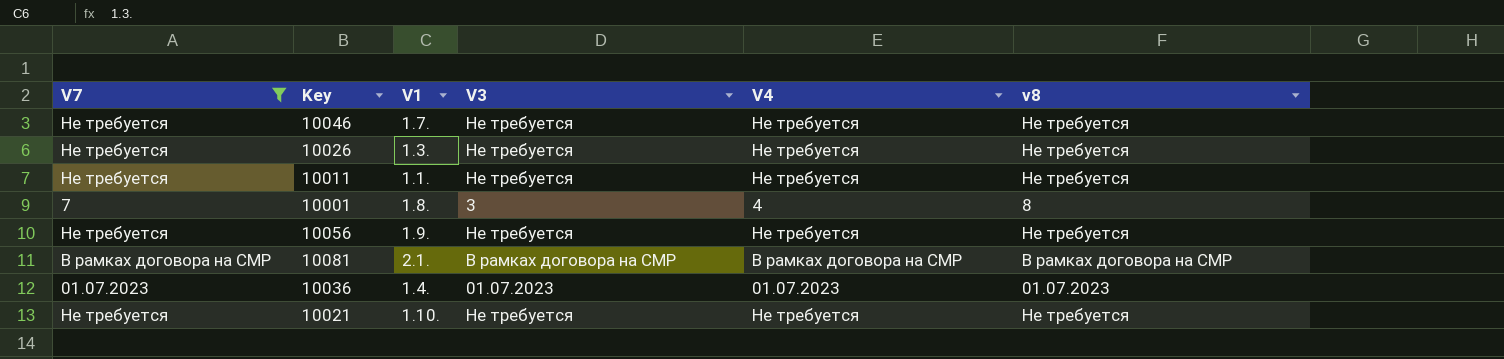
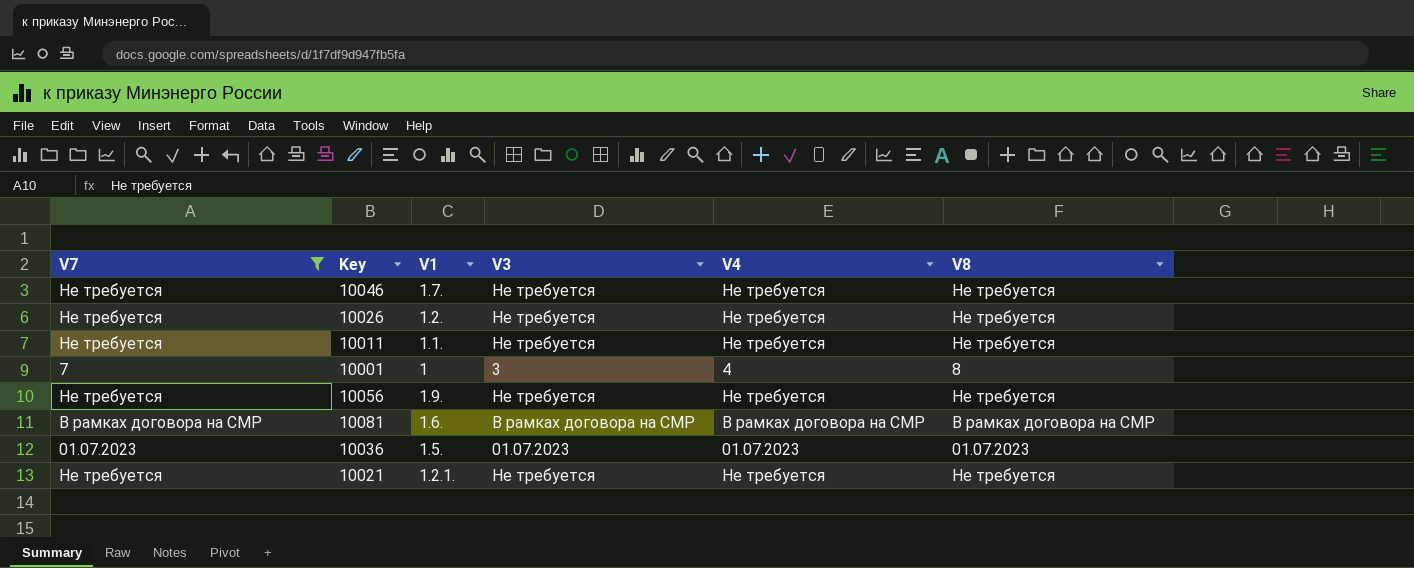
column name: v8 -> V8
10026 | V1: 1.3. -> 1.2.
10001 | V1: 1.8. -> 1
10081 | V1: 2.1. -> 1.6.
10036 | V1: 1.4. -> 1.5.
10021 | V1: 1.10. -> 1.2.1.

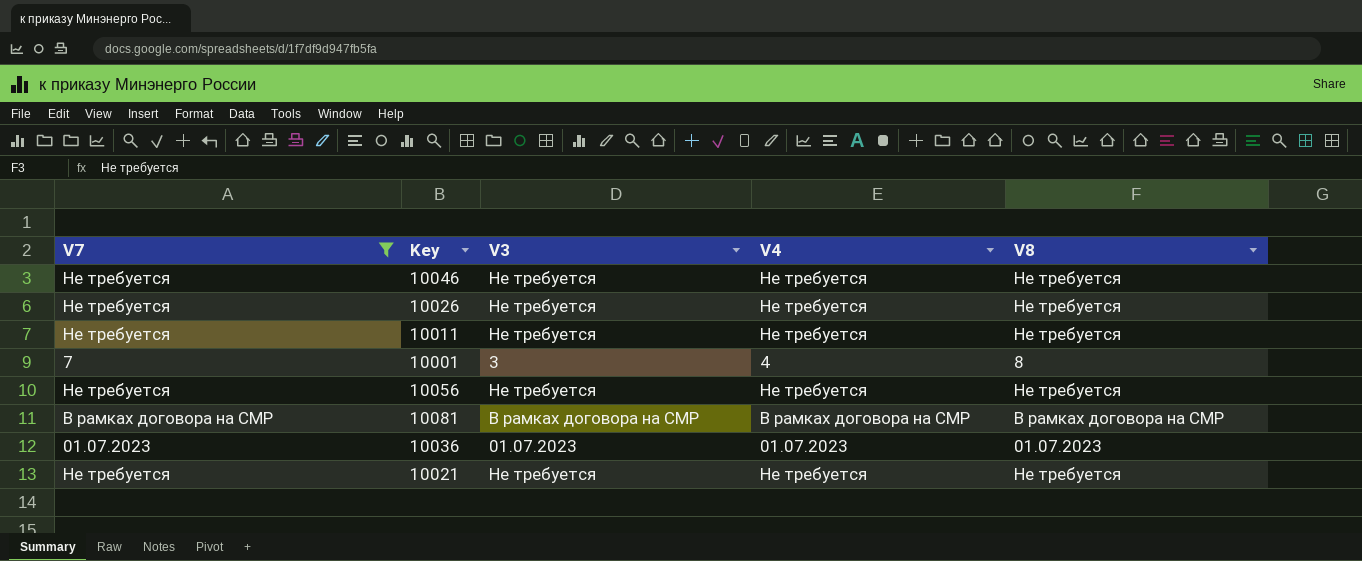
column V1 | position: 3 -> none

